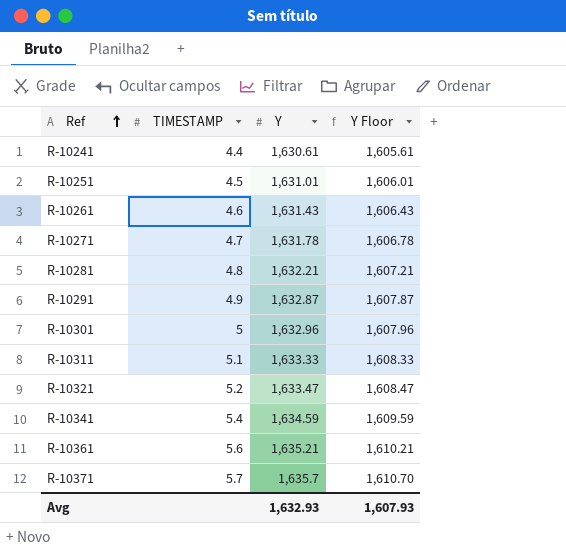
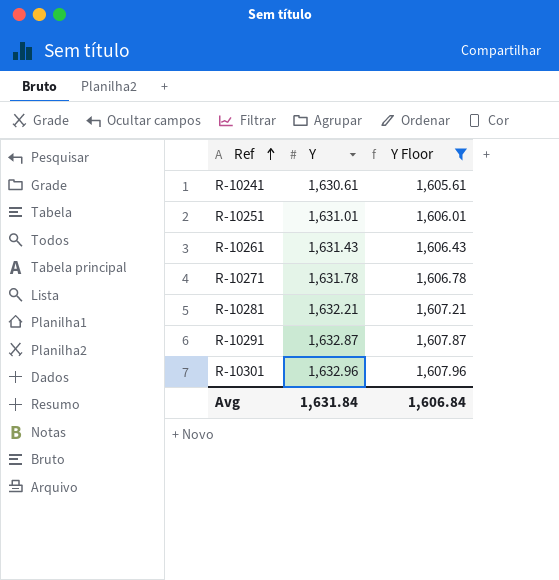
filter: none -> Y Floor <= 1,607.96
column TIMESTAMP | position: 2 -> none
Avg | Y: 1,632.93 -> 1,631.84
Avg | Y Floor: 1,607.93 -> 1,606.84

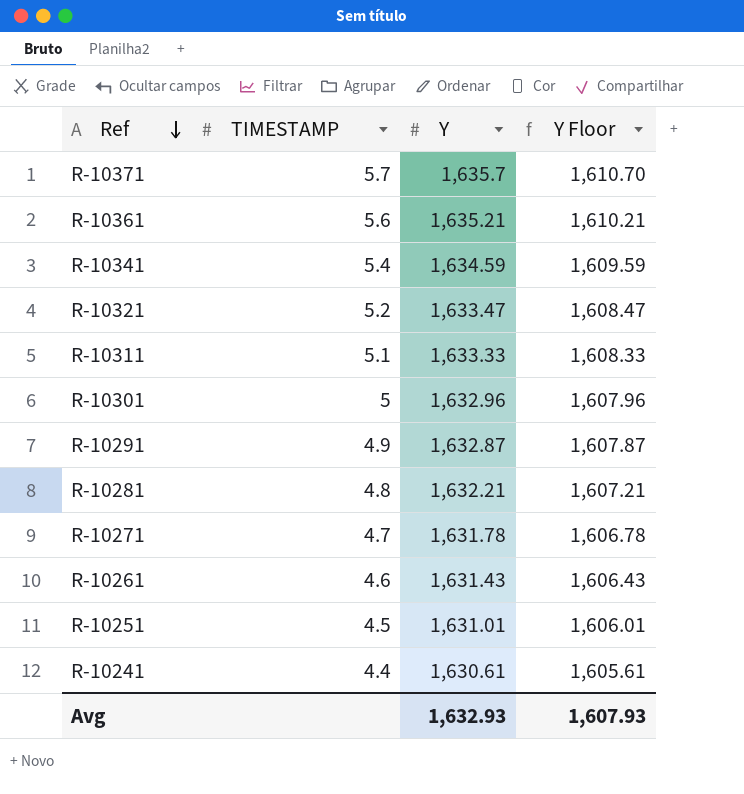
filter: Y Floor <= 1,607.96 -> none
row order: Ref ascending -> Ref descending
column TIMESTAMP | position: none -> 2
Avg | Y: 1,631.84 -> 1,632.93
Avg | Y Floor: 1,606.84 -> 1,607.93

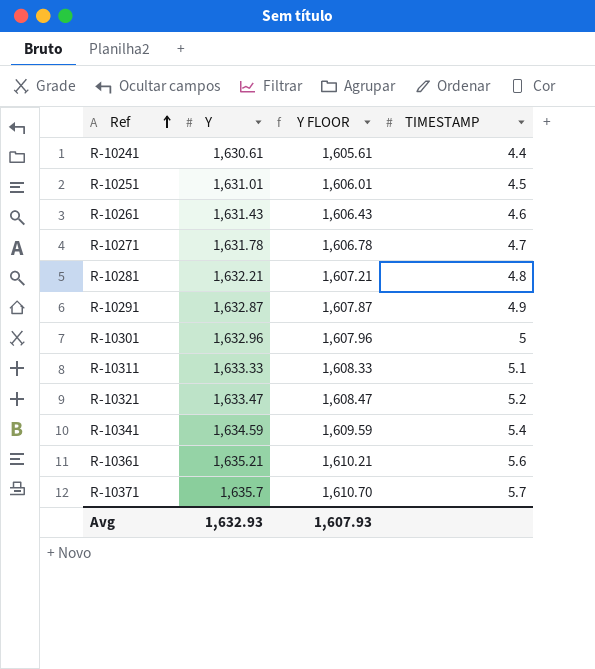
row order: Ref descending -> Ref ascending
column name: Y Floor -> Y FLOOR
column TIMESTAMP | position: 2 -> 4

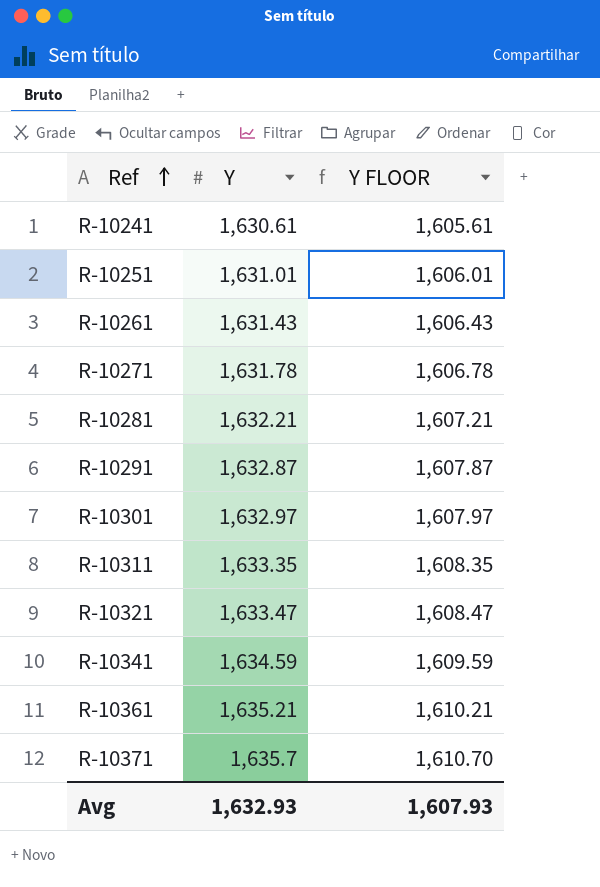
column TIMESTAMP | position: 4 -> none
R-10301 | Y: 1,632.96 -> 1,632.97
R-10301 | Y FLOOR: 1,607.96 -> 1,607.97
R-10311 | Y: 1,633.33 -> 1,633.35
R-10311 | Y FLOOR: 1,608.33 -> 1,608.35

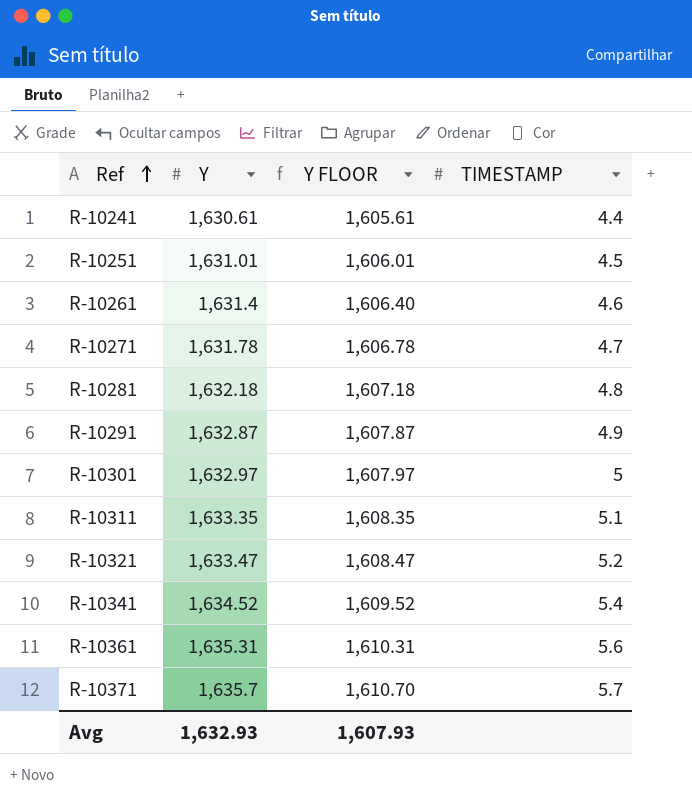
column TIMESTAMP | position: none -> 4
R-10261 | Y: 1,631.43 -> 1,631.4
R-10261 | Y FLOOR: 1,606.43 -> 1,606.40
R-10281 | Y: 1,632.21 -> 1,632.18
R-10281 | Y FLOOR: 1,607.21 -> 1,607.18
R-10341 | Y: 1,634.59 -> 1,634.52
R-10341 | Y FLOOR: 1,609.59 -> 1,609.52
R-10361 | Y: 1,635.21 -> 1,635.31
R-10361 | Y FLOOR: 1,610.21 -> 1,610.31

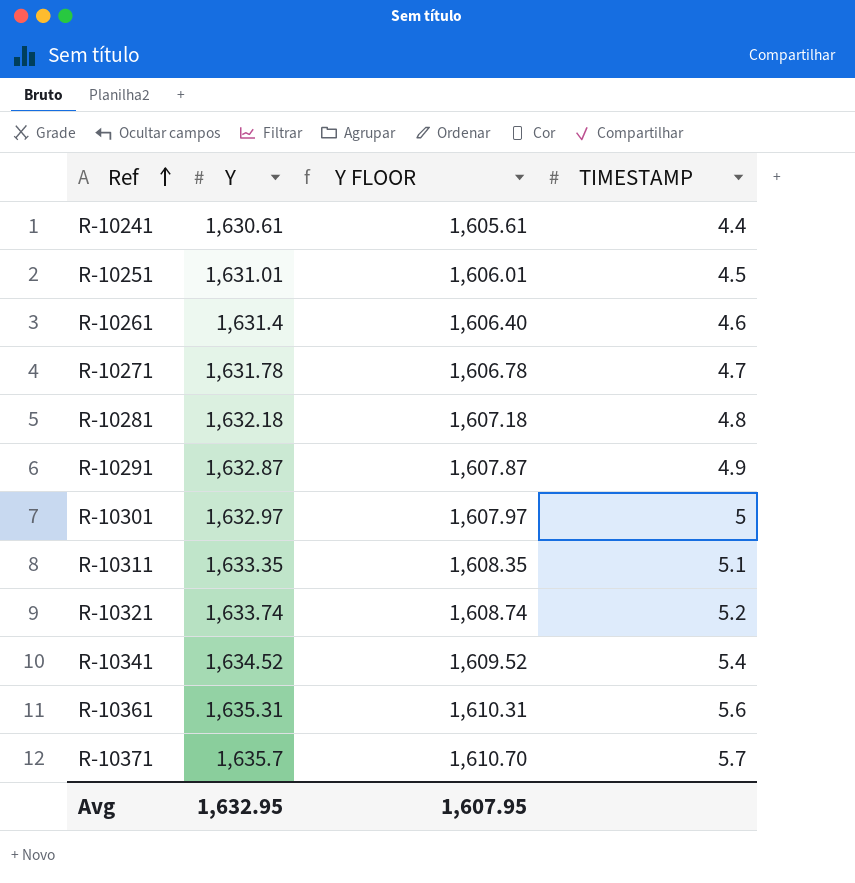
R-10321 | Y: 1,633.47 -> 1,633.74
R-10321 | Y FLOOR: 1,608.47 -> 1,608.74
Avg | Y: 1,632.93 -> 1,632.95
Avg | Y FLOOR: 1,607.93 -> 1,607.95

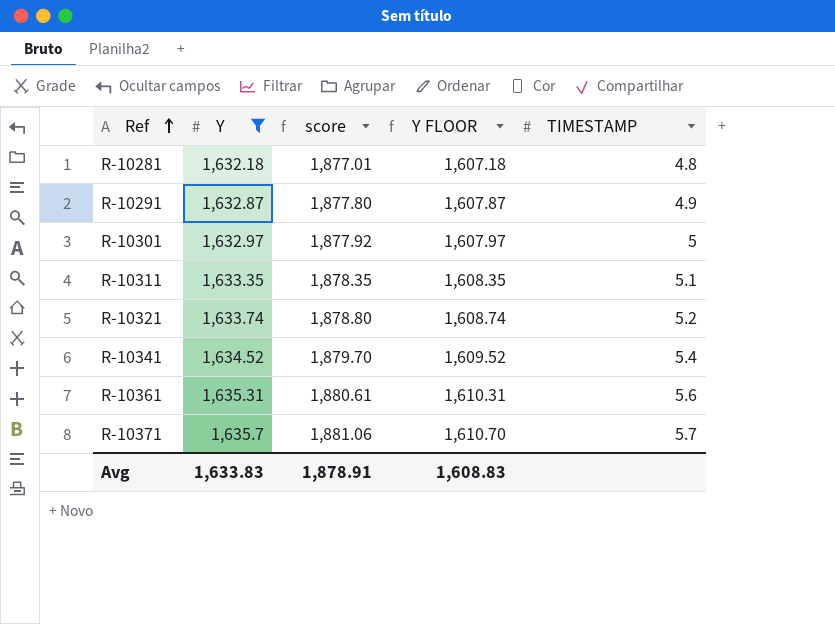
filter: none -> Y >= 1,632.18
column score | formula: none -> [Y] * 1.15
Avg | Y: 1,632.95 -> 1,633.83
Avg | Y FLOOR: 1,607.95 -> 1,608.83

